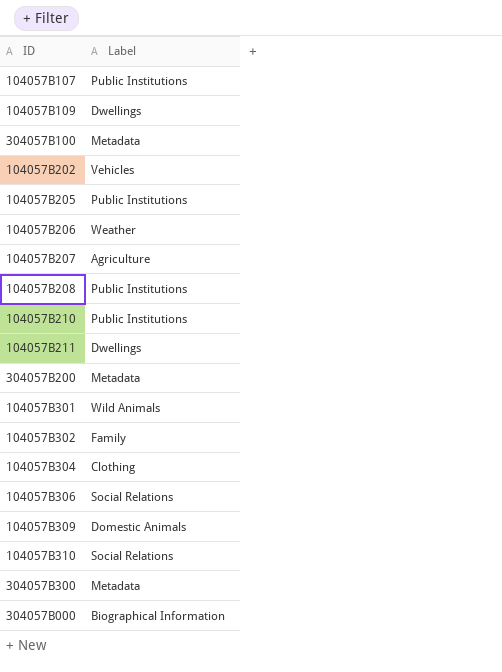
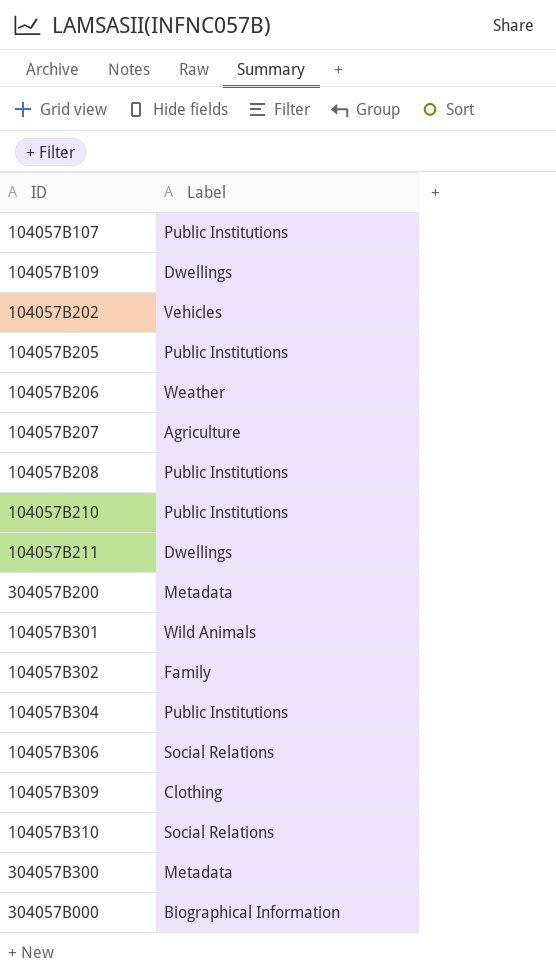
row 304057B100: Metadata -> none
104057B304 | Label: Clothing -> Public Institutions
104057B309 | Label: Domestic Animals -> Clothing

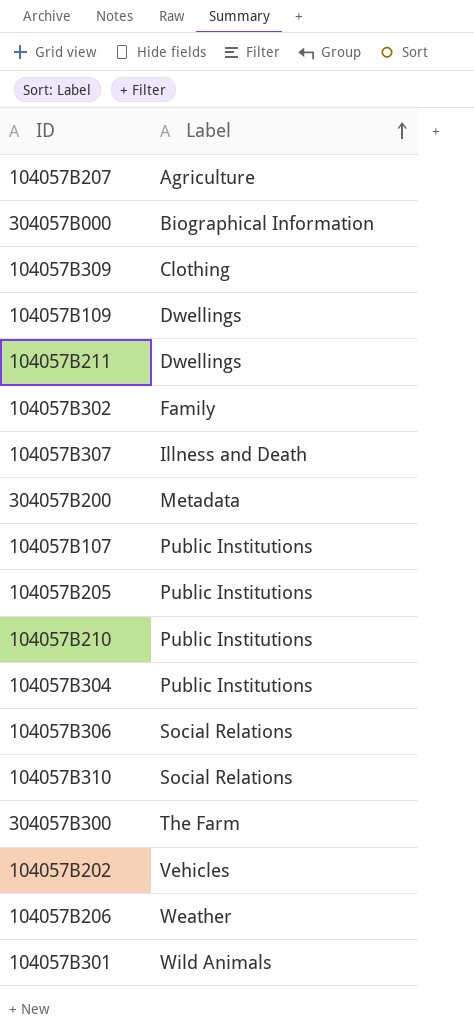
row order: none -> Label ascending
row 104057B208: Public Institutions -> none
row 104057B307: none -> Illness and Death
304057B300 | Label: Metadata -> The Farm

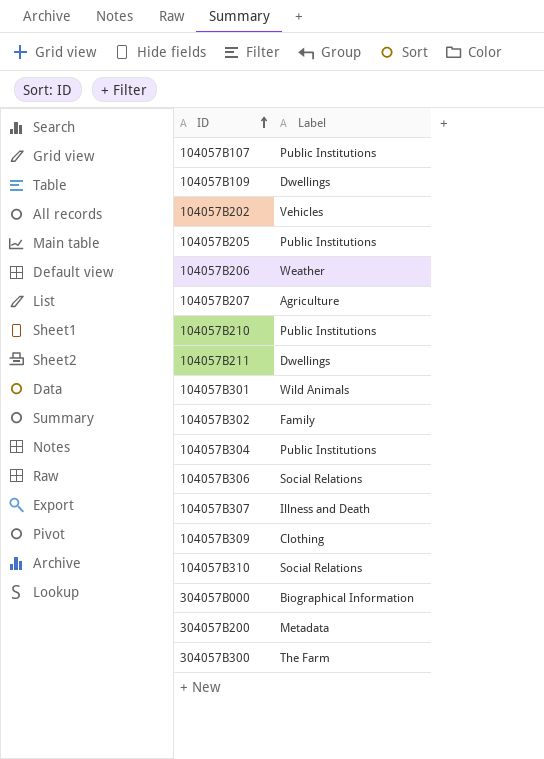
row order: Label ascending -> ID ascending

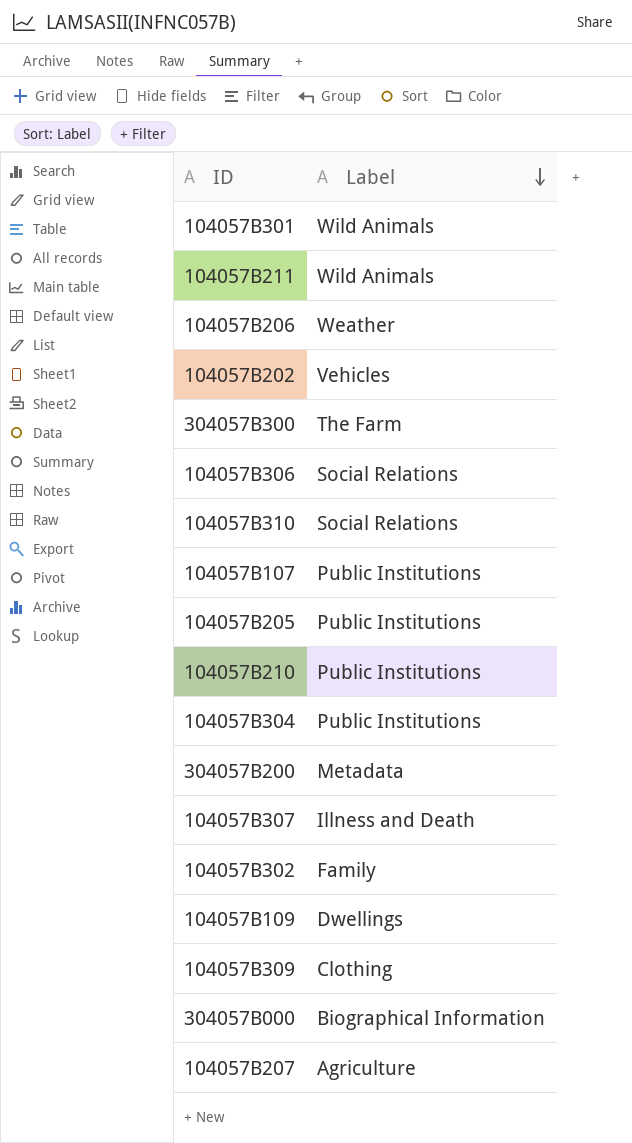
row order: ID ascending -> Label descending
104057B211 | Label: Dwellings -> Wild Animals

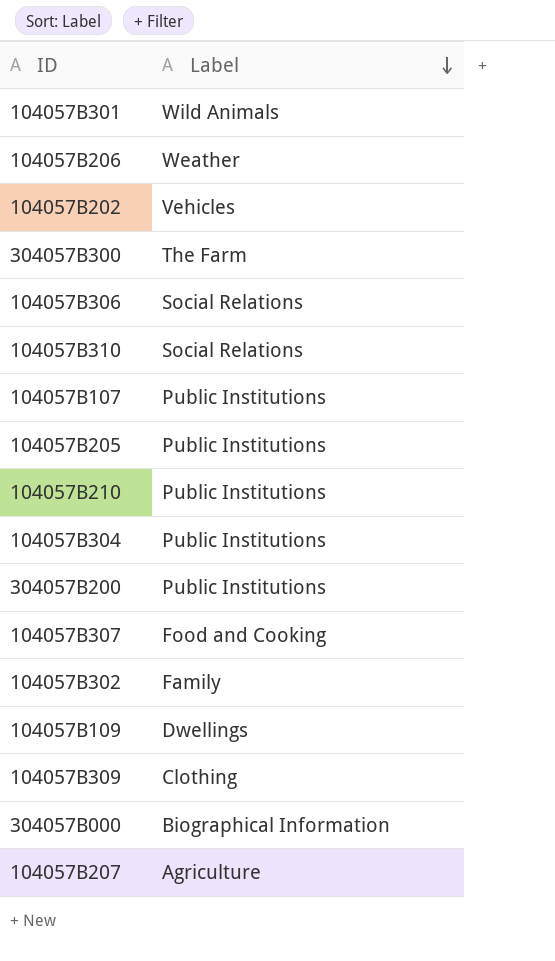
row 104057B211: Wild Animals -> none
304057B200 | Label: Metadata -> Public Institutions
104057B307 | Label: Illness and Death -> Food and Cooking

